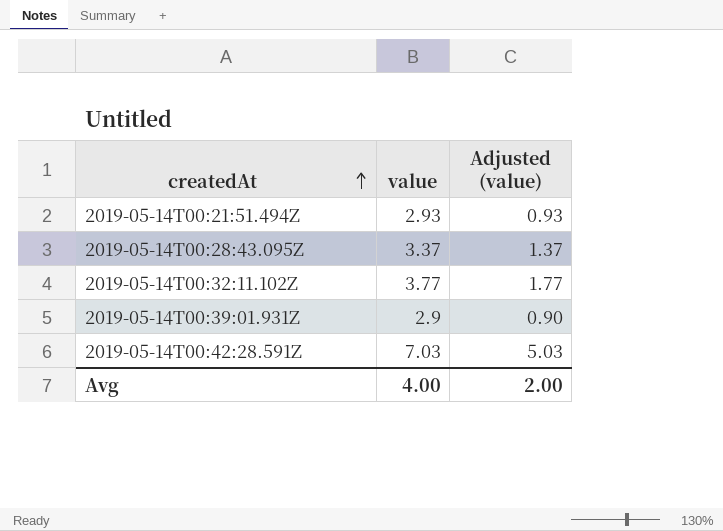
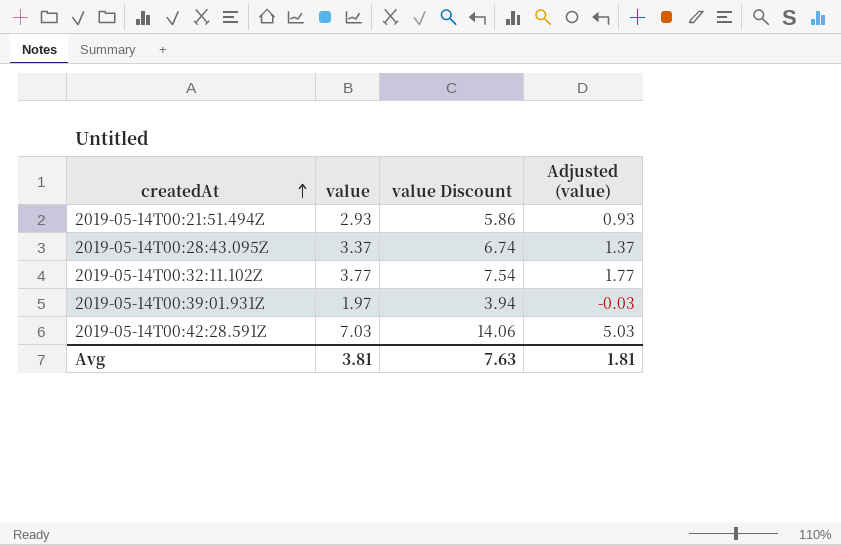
column value Discount | formula: none -> [value] * 2
2019-05-14T00:39:01.931Z | value: 2.9 -> 1.97
2019-05-14T00:39:01.931Z | Adjusted (value): 0.90 -> -0.03
Avg | value: 4.00 -> 3.81
Avg | Adjusted (value): 2.00 -> 1.81

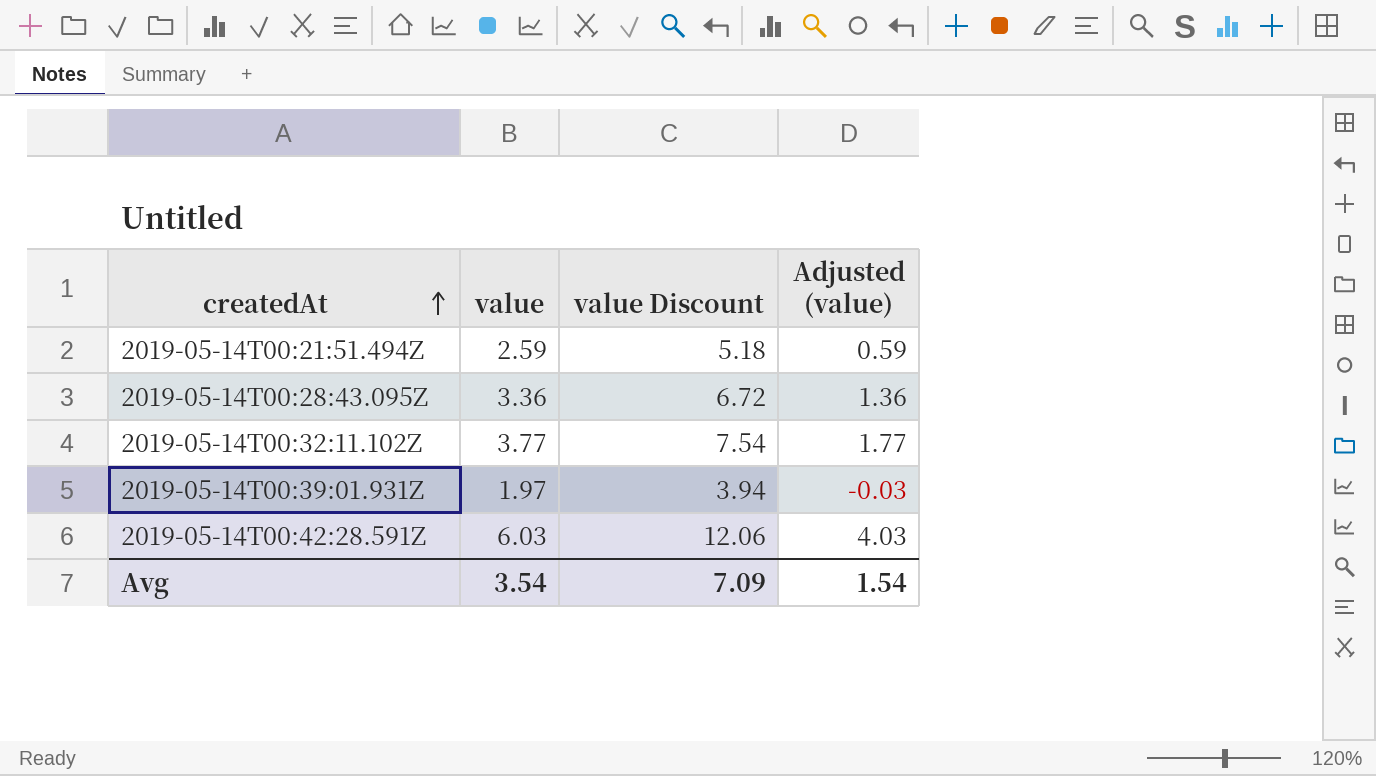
2019-05-14T00:21:51.494Z | value: 2.93 -> 2.59
2019-05-14T00:21:51.494Z | value Discount: 5.86 -> 5.18
2019-05-14T00:21:51.494Z | Adjusted (value): 0.93 -> 0.59
2019-05-14T00:28:43.095Z | value: 3.37 -> 3.36
2019-05-14T00:28:43.095Z | value Discount: 6.74 -> 6.72
2019-05-14T00:28:43.095Z | Adjusted (value): 1.37 -> 1.36
2019-05-14T00:42:28.591Z | value: 7.03 -> 6.03
2019-05-14T00:42:28.591Z | value Discount: 14.06 -> 12.06
2019-05-14T00:42:28.591Z | Adjusted (value): 5.03 -> 4.03
Avg | value: 3.81 -> 3.54
Avg | value Discount: 7.63 -> 7.09
Avg | Adjusted (value): 1.81 -> 1.54

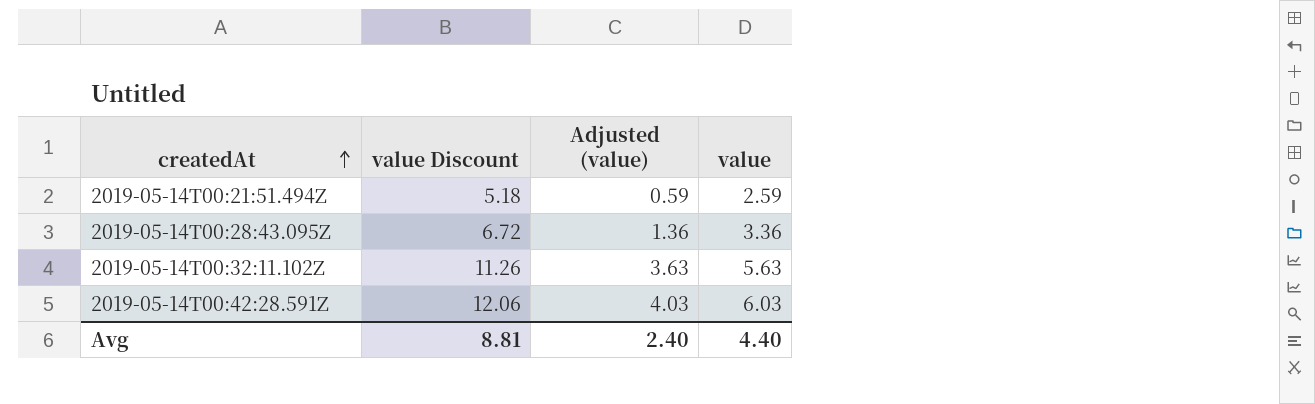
column value | position: 2 -> 4
row 2019-05-14T00:39:01.931Z: 1.97 | 3.94 | -0.03 -> none
2019-05-14T00:32:11.102Z | value Discount: 7.54 -> 11.26
2019-05-14T00:32:11.102Z | Adjusted (value): 1.77 -> 3.63
2019-05-14T00:32:11.102Z | value: 3.77 -> 5.63
Avg | value Discount: 7.09 -> 8.81
Avg | Adjusted (value): 1.54 -> 2.40
Avg | value: 3.54 -> 4.40

